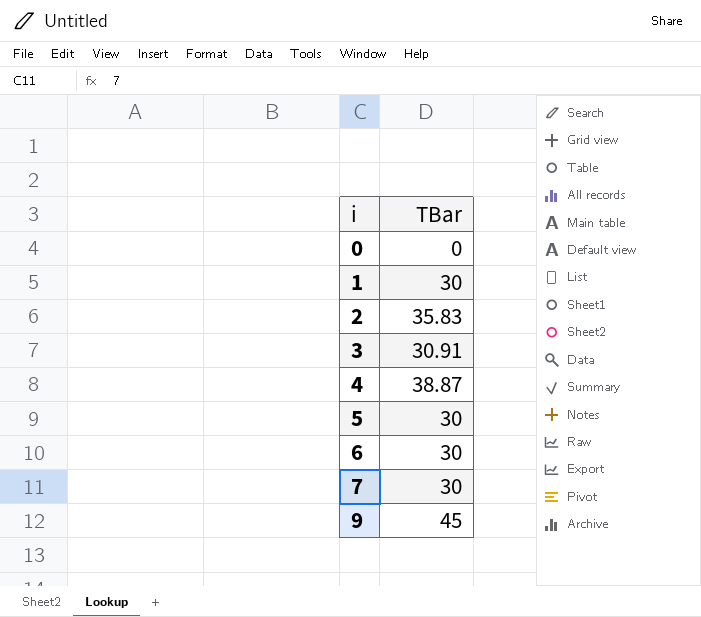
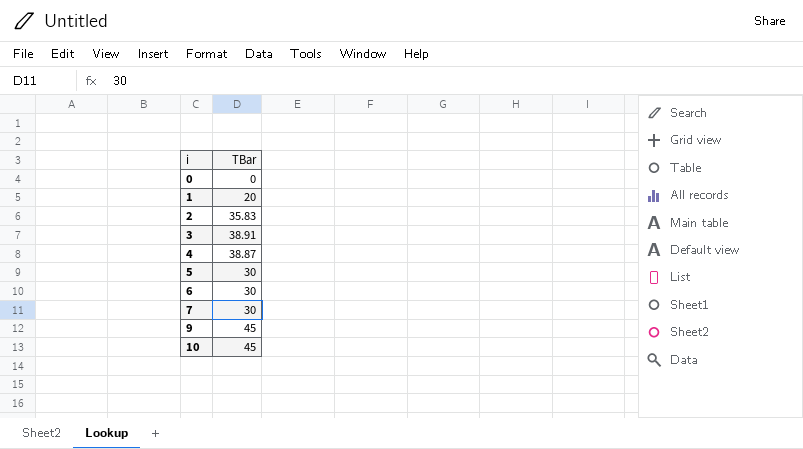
1 | TBar: 30 -> 20
3 | TBar: 30.91 -> 38.91
row 10: none -> 45

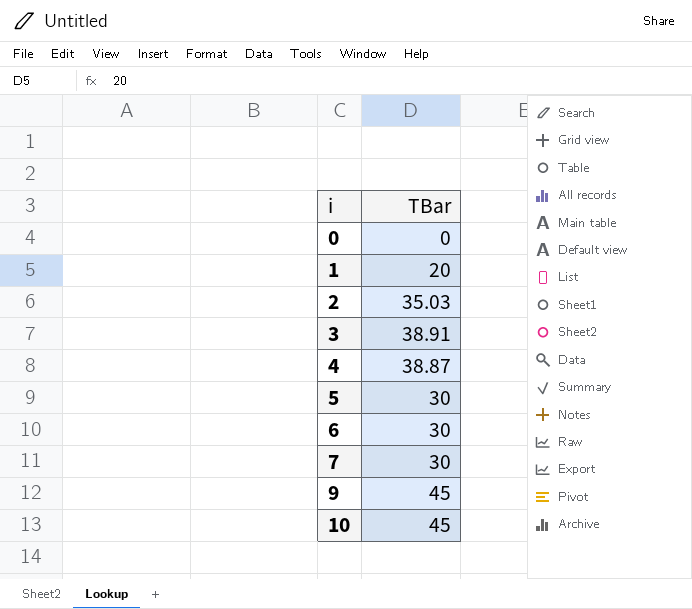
2 | TBar: 35.83 -> 35.03

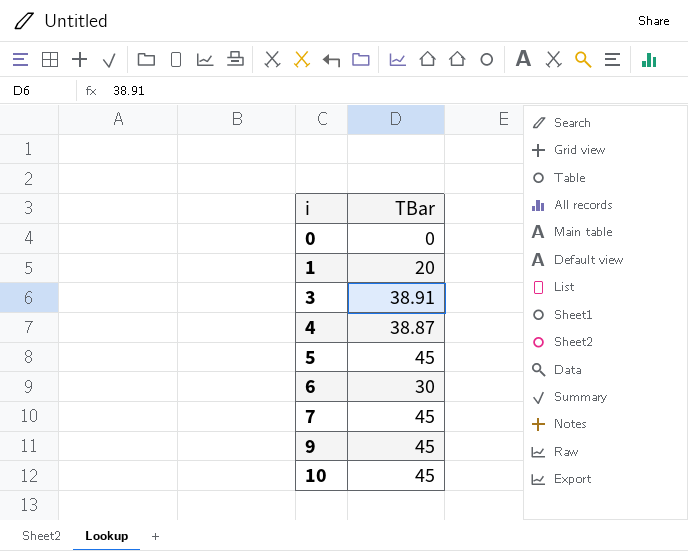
row 2: 35.03 -> none
5 | TBar: 30 -> 45
7 | TBar: 30 -> 45

